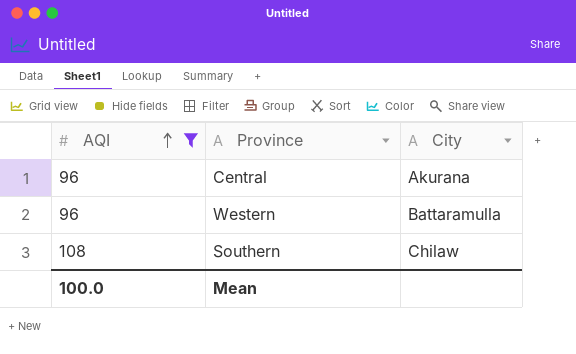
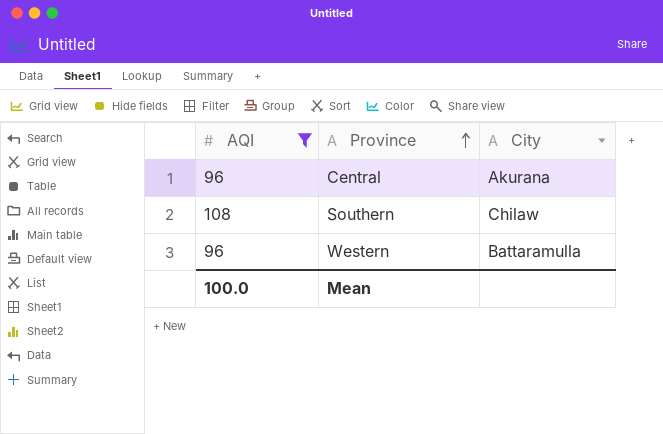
row order: AQI ascending -> Province ascending

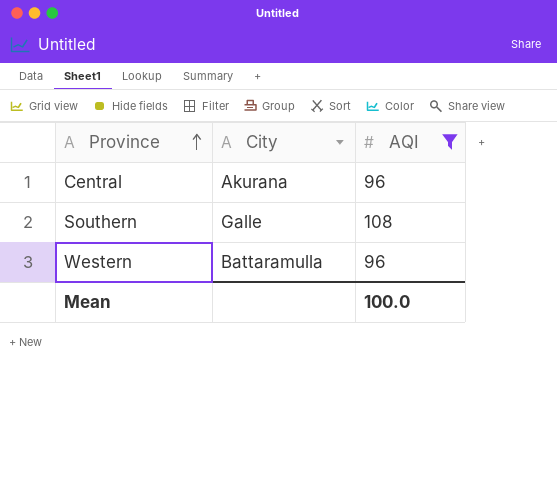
column AQI | position: 1 -> 3
Southern | City: Chilaw -> Galle

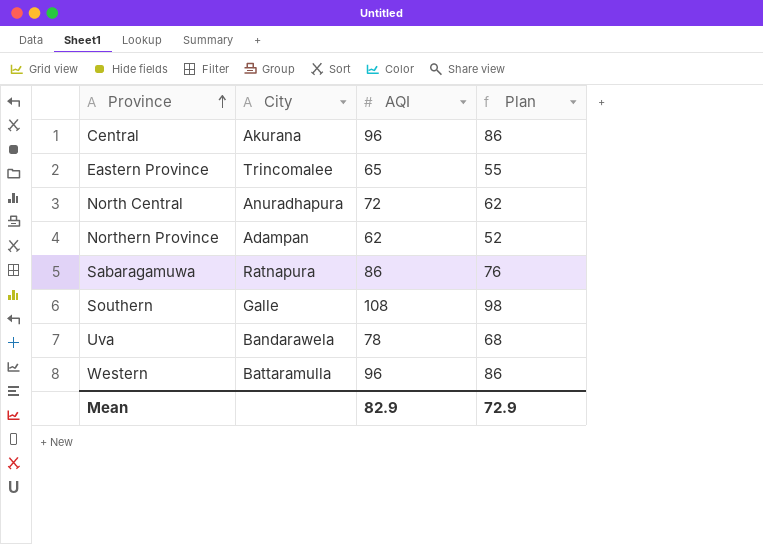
filter: AQI >= 96 -> none
column Plan | formula: none -> [AQI] - 10
Mean | AQI: 100.0 -> 82.9

